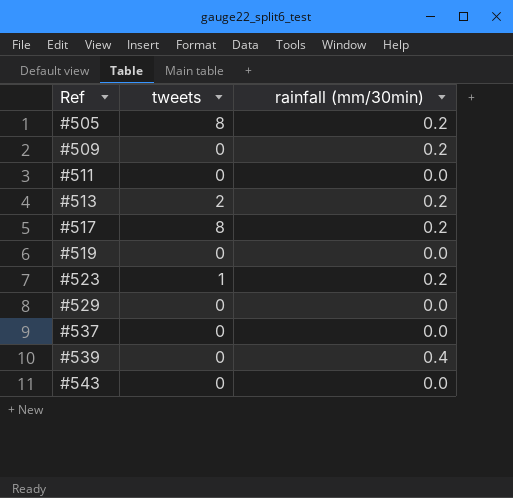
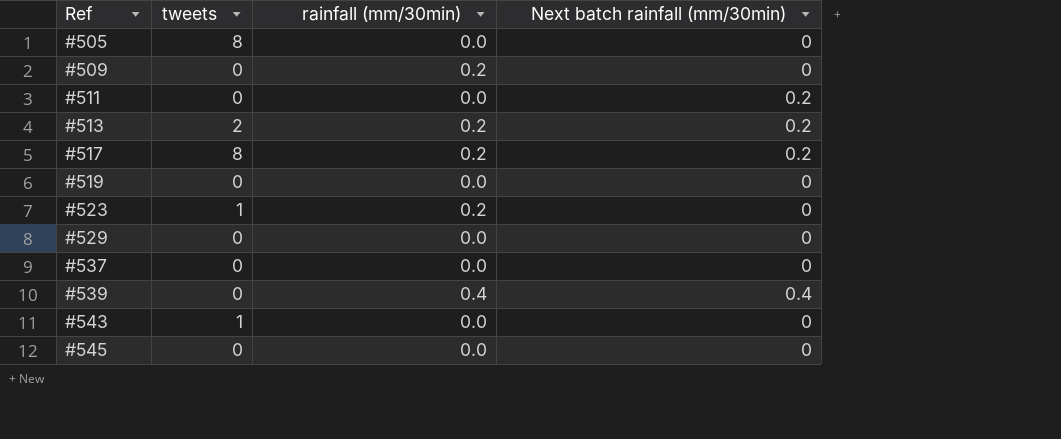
column Next batch rainfall (mm/30min) | position: none -> 4
#505 | rainfall (mm/30min): 0.2 -> 0.0
#543 | tweets: 0 -> 1
row #545: none -> 0 | 0.0 | 0

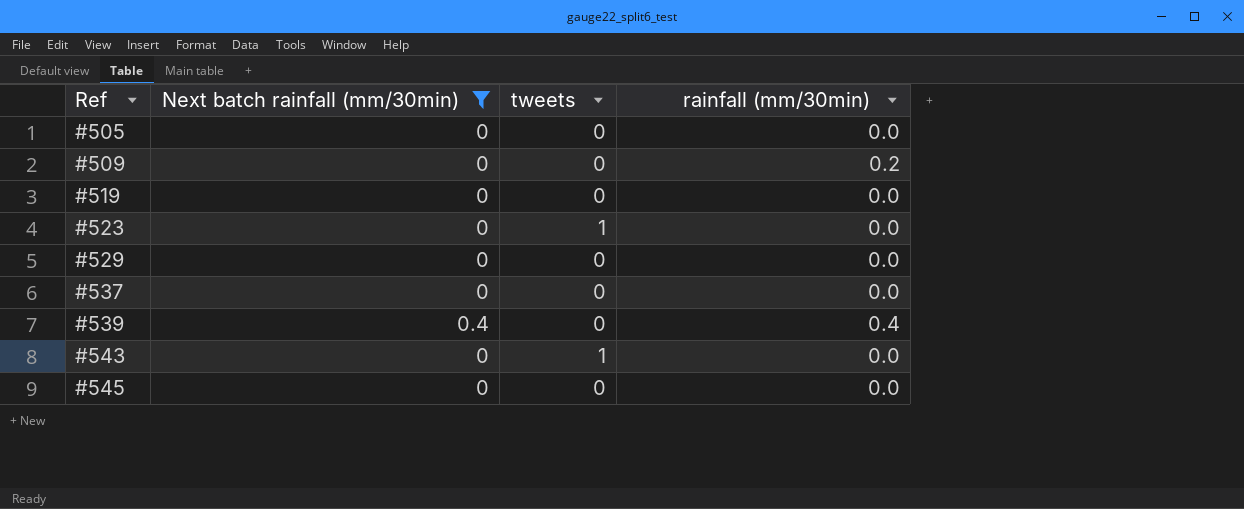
filter: none -> Next batch rainfall (mm/30min) != 0.2
column Next batch rainfall (mm/30min) | position: 4 -> 2
#505 | tweets: 8 -> 0
#523 | rainfall (mm/30min): 0.2 -> 0.0

